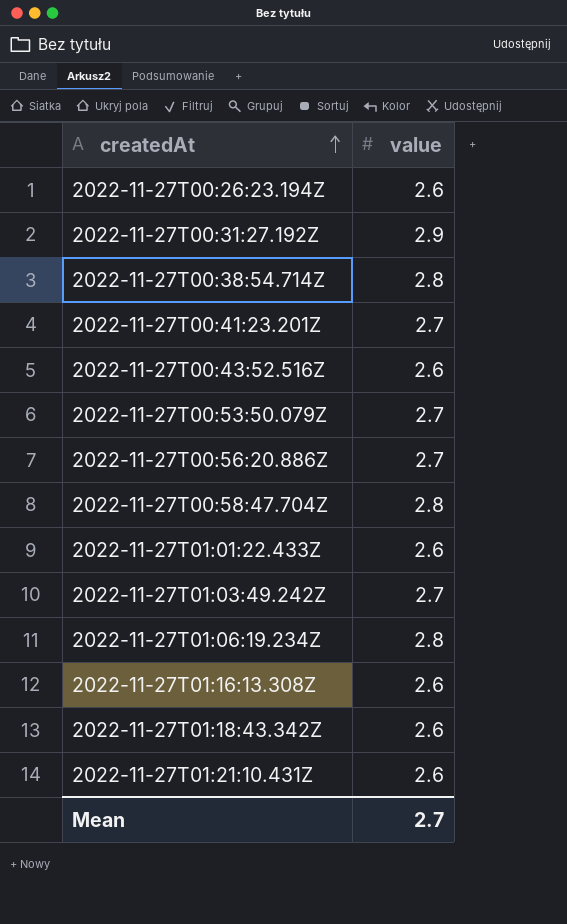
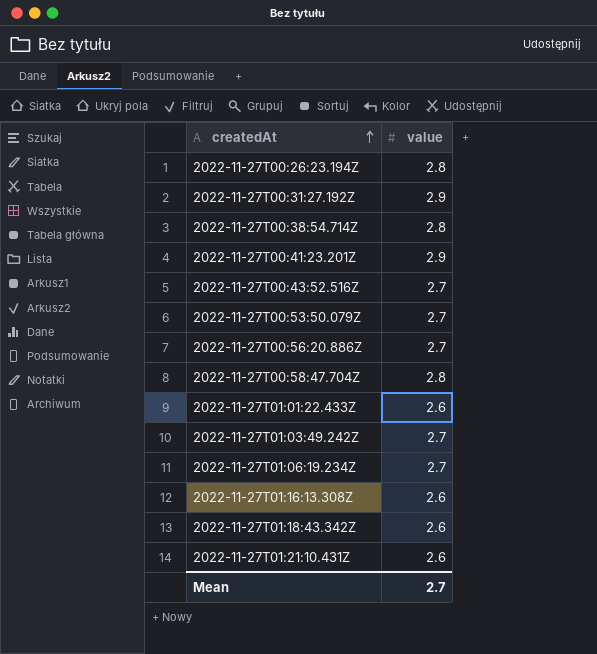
2022-11-27T00:26:23.194Z | value: 2.6 -> 2.8
2022-11-27T00:41:23.201Z | value: 2.7 -> 2.9
2022-11-27T00:43:52.516Z | value: 2.6 -> 2.7
2022-11-27T01:06:19.234Z | value: 2.8 -> 2.7

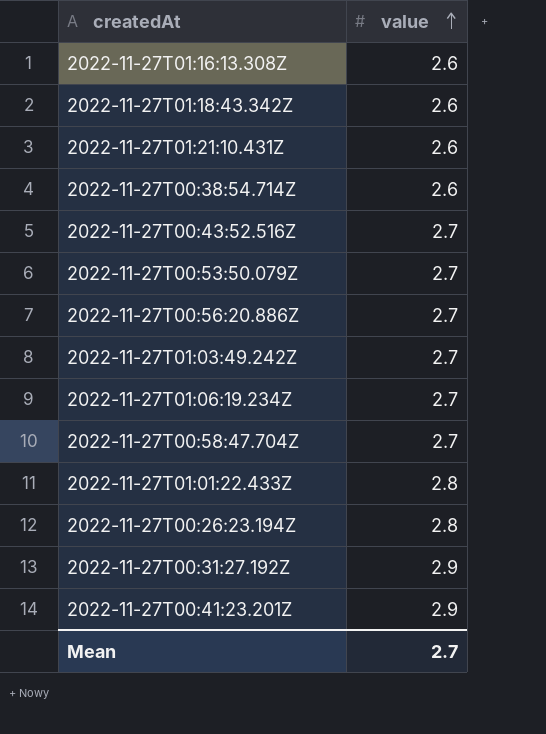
row order: createdAt ascending -> value ascending
2022-11-27T00:38:54.714Z | value: 2.8 -> 2.6
2022-11-27T00:58:47.704Z | value: 2.8 -> 2.7
2022-11-27T01:01:22.433Z | value: 2.6 -> 2.8

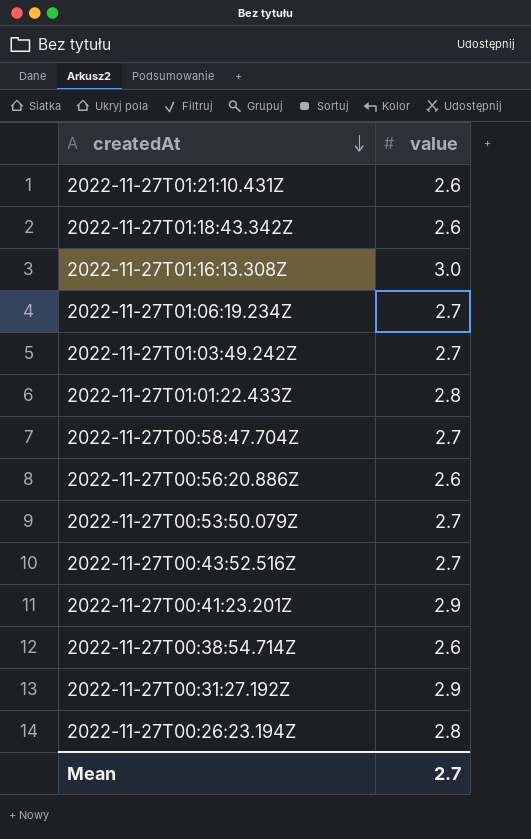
row order: value ascending -> createdAt descending
2022-11-27T01:16:13.308Z | value: 2.6 -> 3.0
2022-11-27T00:56:20.886Z | value: 2.7 -> 2.6

